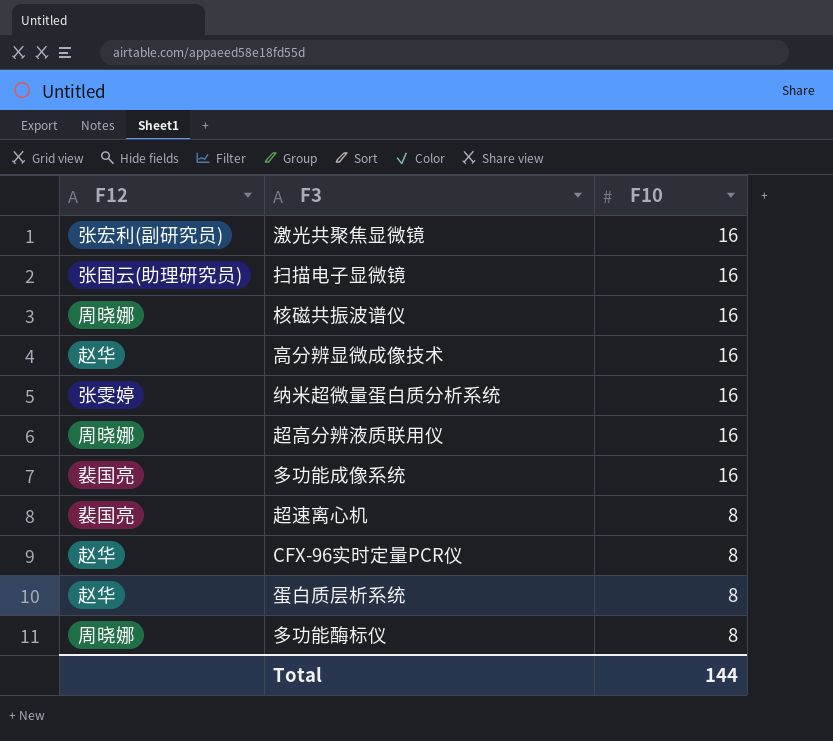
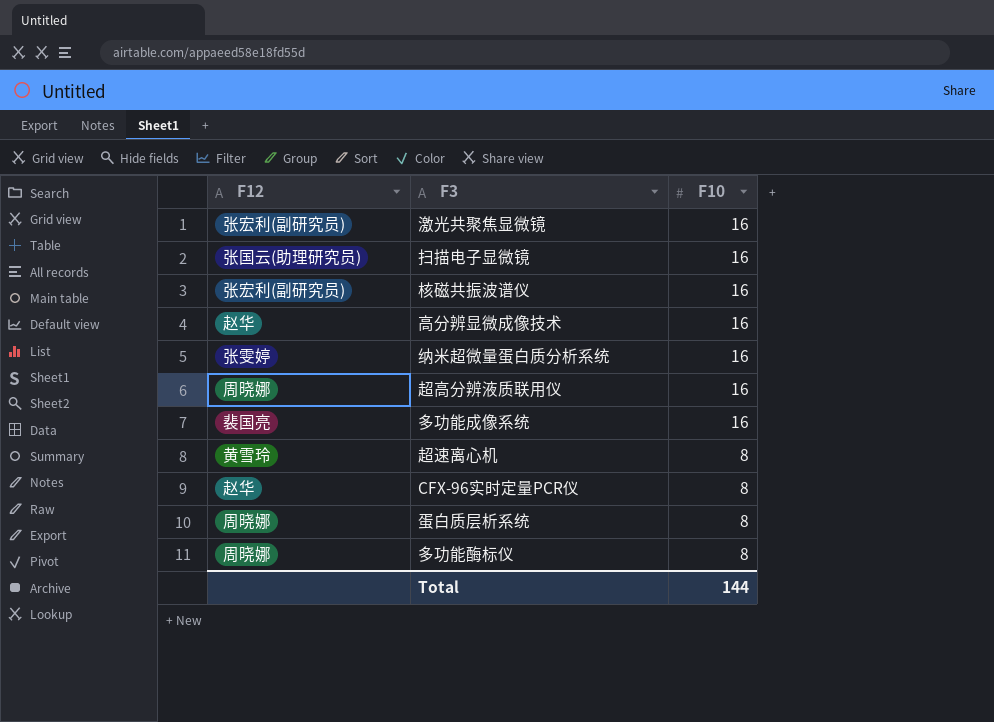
核磁共振波谱仪 | F12: 周晓娜 -> 张宏利(副研究员)
超速离心机 | F12: 裴国亮 -> 黄雪玲
蛋白质层析系统 | F12: 赵华 -> 周晓娜

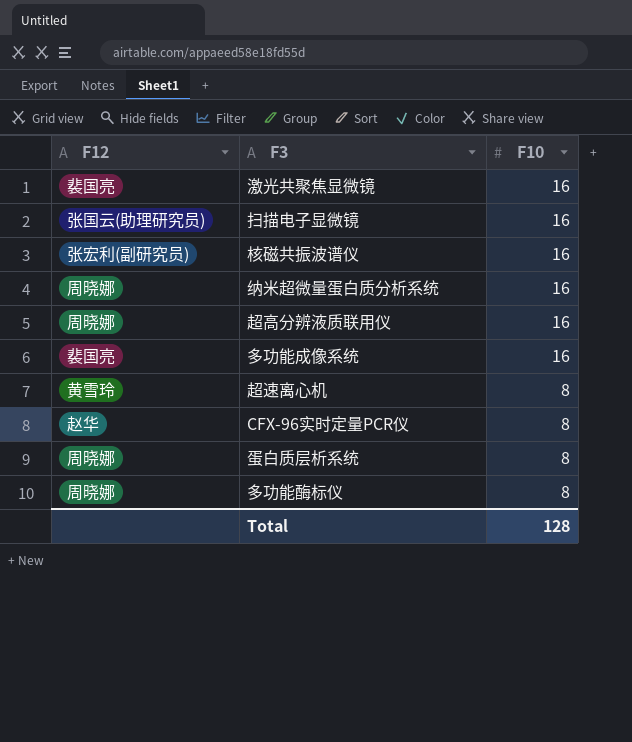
row 高分辨显微成像技术: 赵华 | 16 -> none
激光共聚焦显微镜 | F12: 张宏利(副研究员) -> 裴国亮
纳米超微量蛋白质分析系统 | F12: 张雯婷 -> 周晓娜
Total | F10: 144 -> 128

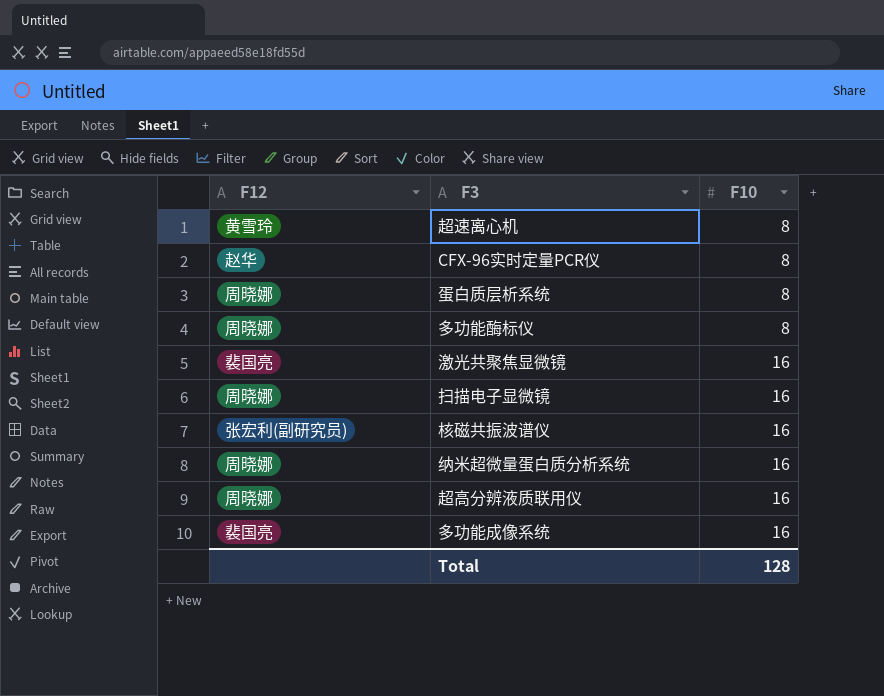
row order: F10 descending -> F10 ascending
扫描电子显微镜 | F12: 张国云(助理研究员) -> 周晓娜

